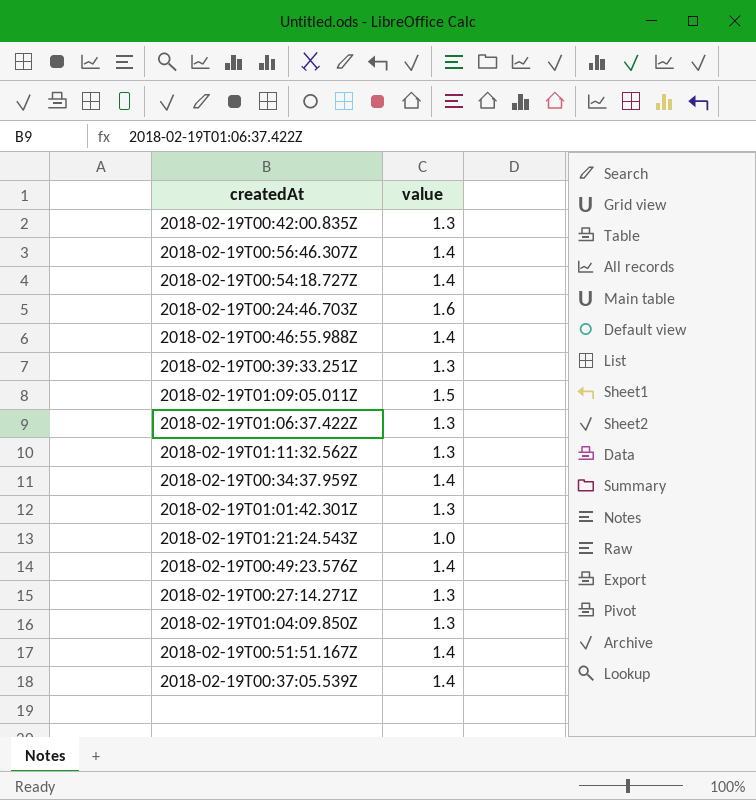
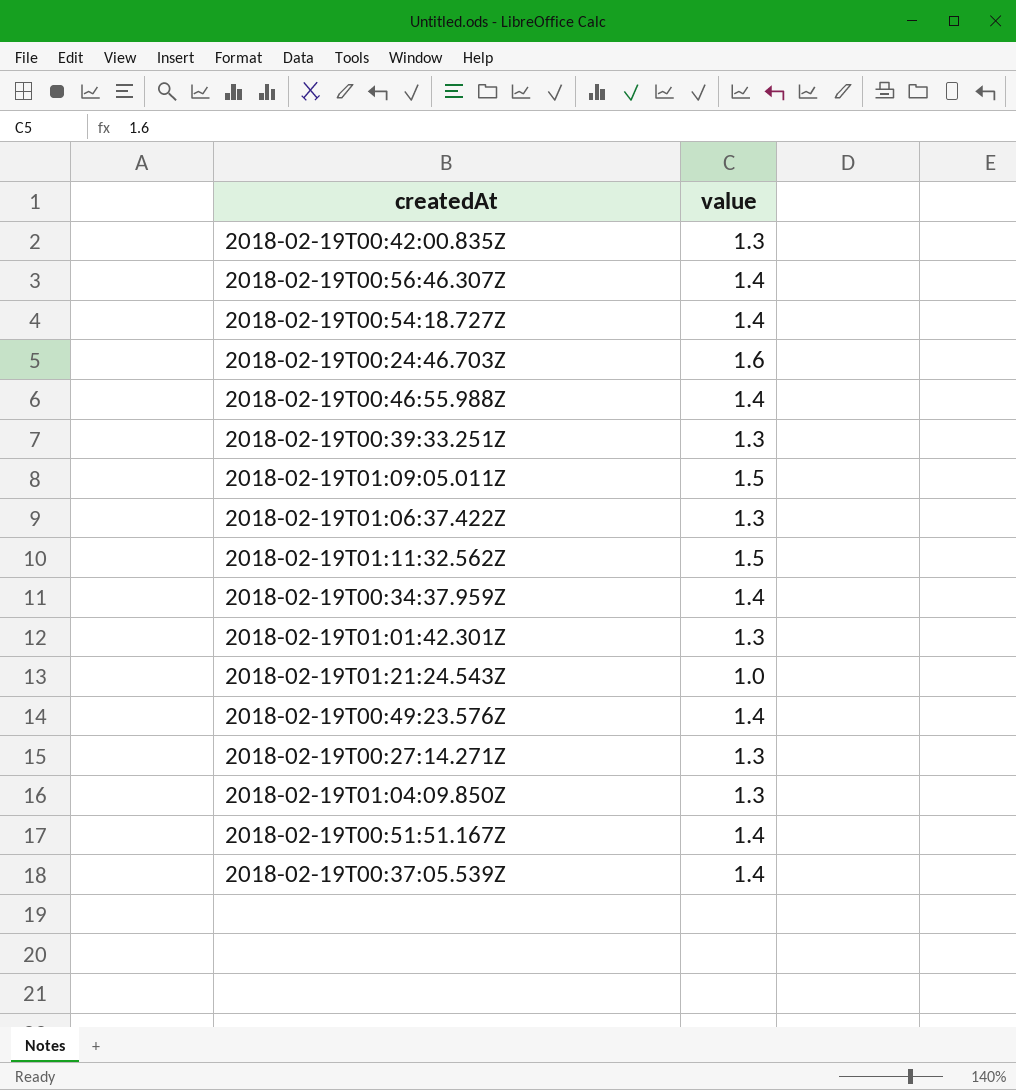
2018-02-19T01:11:32.562Z | value: 1.3 -> 1.5

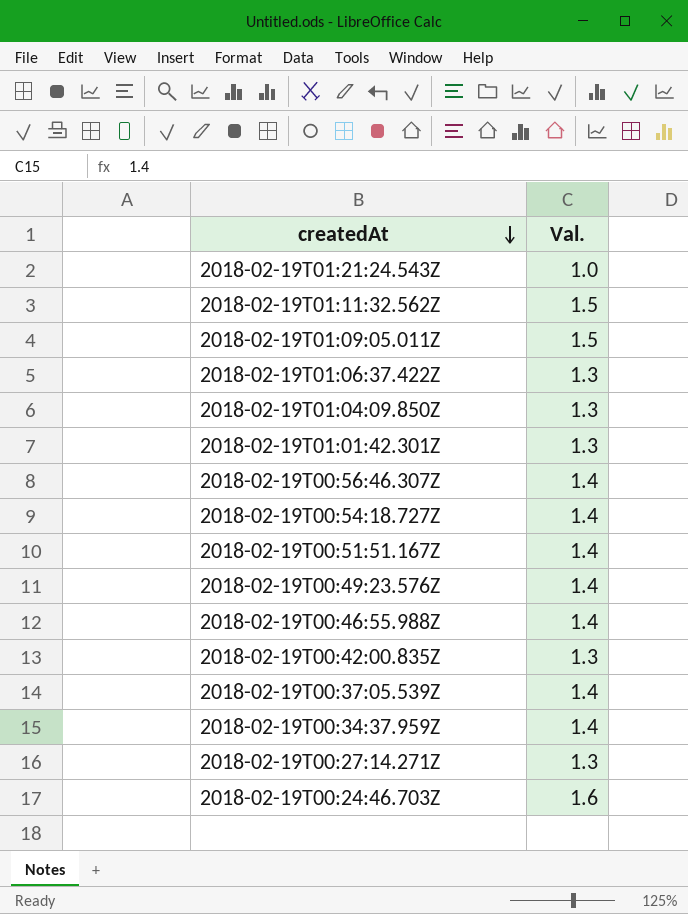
row order: none -> createdAt descending
column name: value -> Val.
row 2018-02-19T00:39:33.251Z: 1.3 -> none

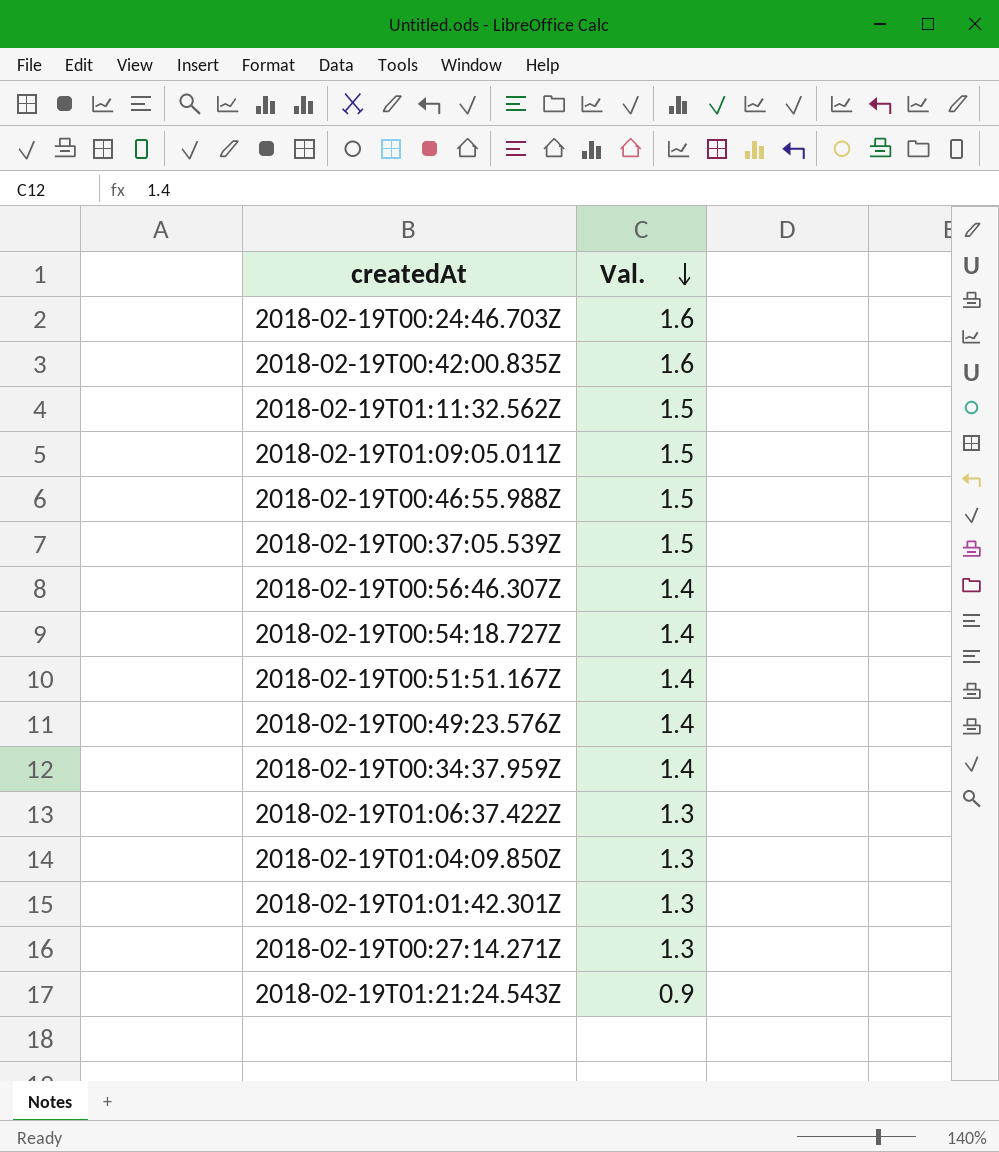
row order: createdAt descending -> Val. descending
2018-02-19T00:42:00.835Z | Val.: 1.3 -> 1.6
2018-02-19T00:46:55.988Z | Val.: 1.4 -> 1.5
2018-02-19T00:37:05.539Z | Val.: 1.4 -> 1.5
2018-02-19T01:21:24.543Z | Val.: 1.0 -> 0.9

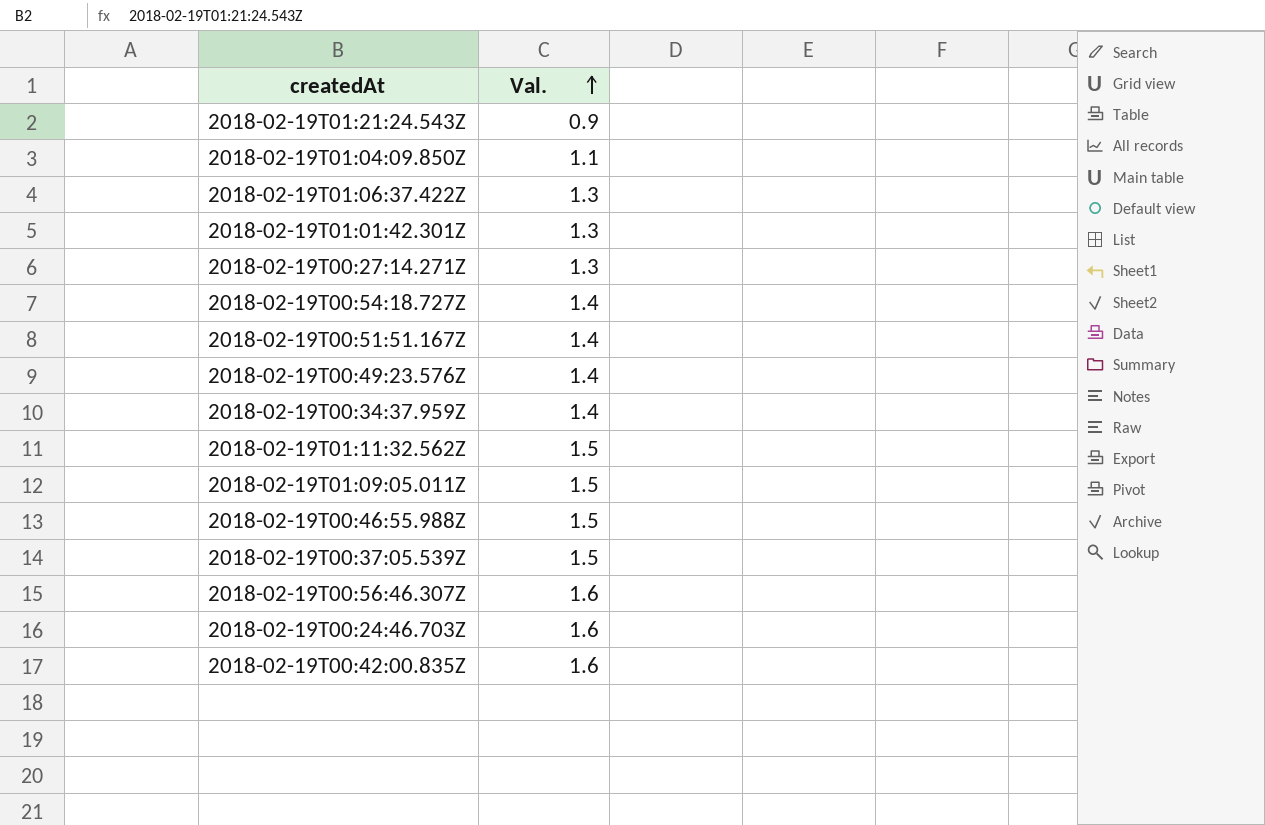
row order: Val. descending -> Val. ascending
2018-02-19T01:04:09.850Z | Val.: 1.3 -> 1.1
2018-02-19T00:56:46.307Z | Val.: 1.4 -> 1.6

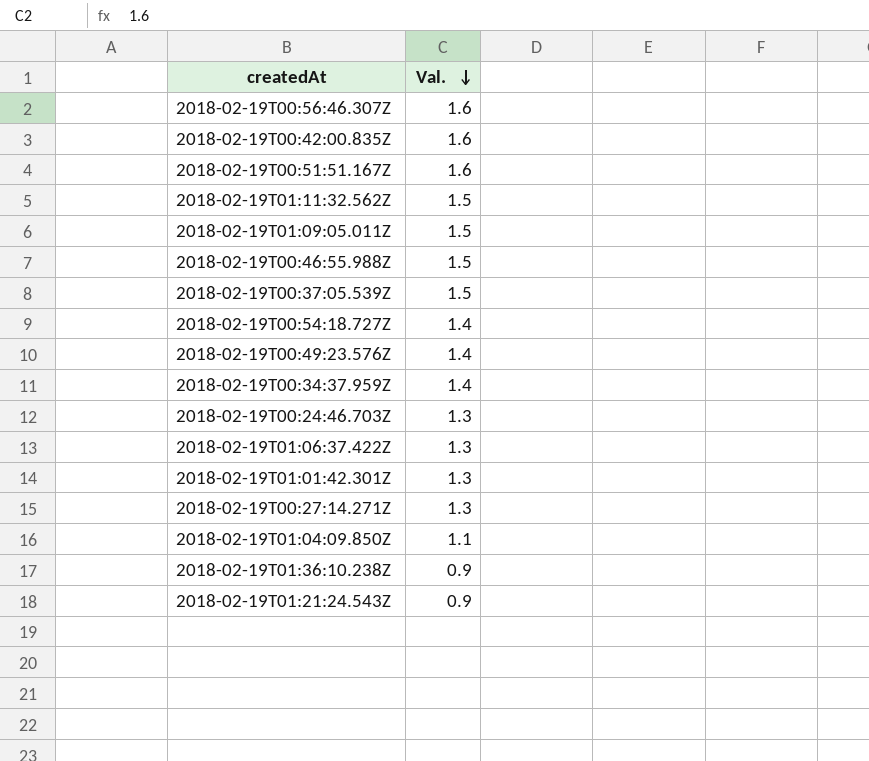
row order: Val. ascending -> Val. descending
2018-02-19T00:51:51.167Z | Val.: 1.4 -> 1.6
2018-02-19T00:24:46.703Z | Val.: 1.6 -> 1.3
row 2018-02-19T01:36:10.238Z: none -> 0.9

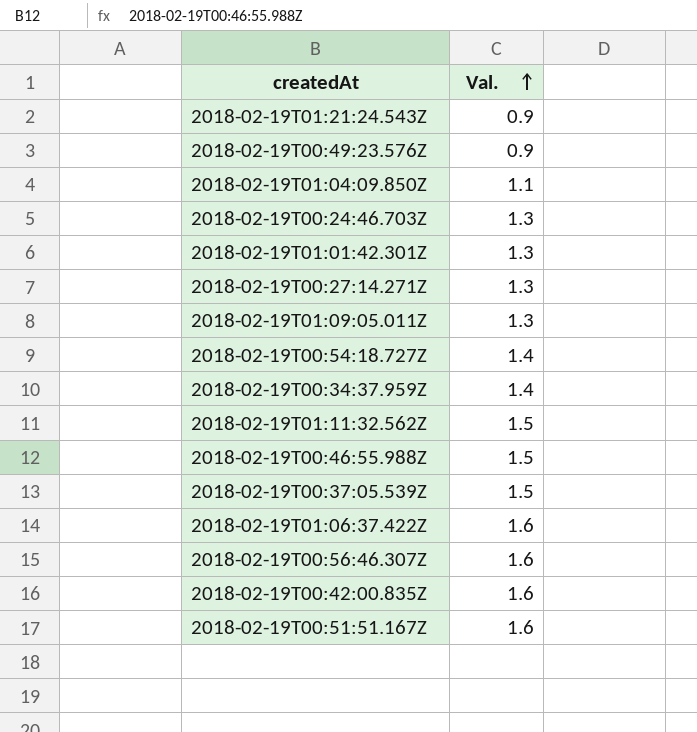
row order: Val. descending -> Val. ascending
row 2018-02-19T01:36:10.238Z: 0.9 -> none
2018-02-19T00:49:23.576Z | Val.: 1.4 -> 0.9
2018-02-19T01:09:05.011Z | Val.: 1.5 -> 1.3
2018-02-19T01:06:37.422Z | Val.: 1.3 -> 1.6

